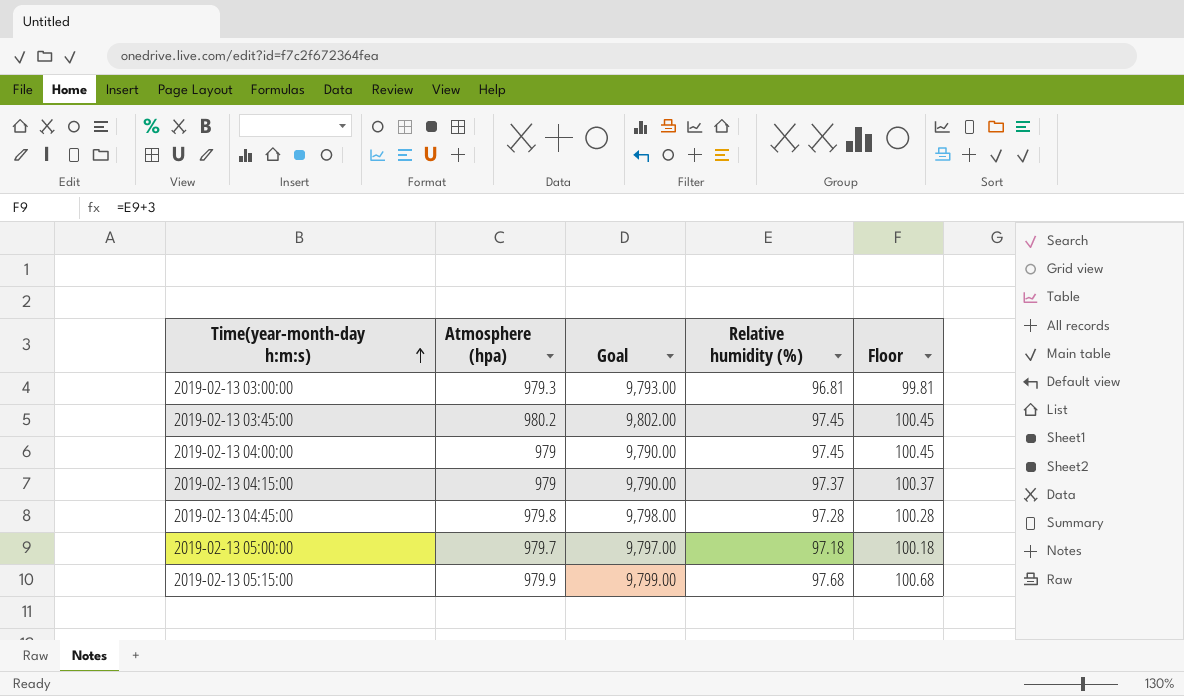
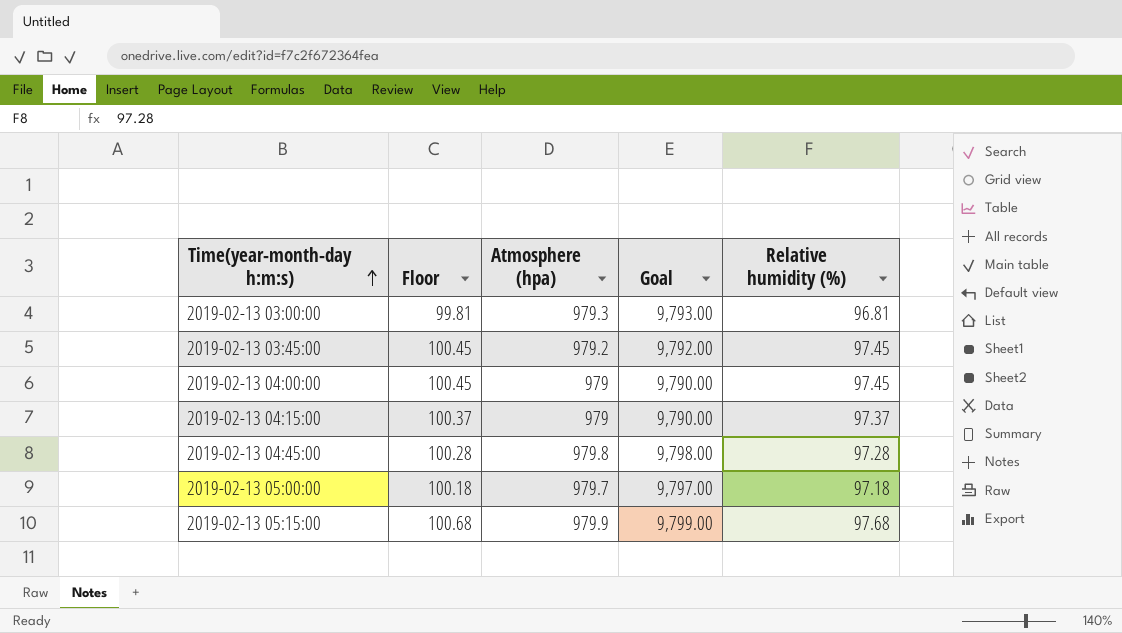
column Floor | position: 5 -> 2
2019-02-13 03:45:00 | Atmosphere (hpa): 980.2 -> 979.2
2019-02-13 03:45:00 | Goal: 9,802.00 -> 9,792.00

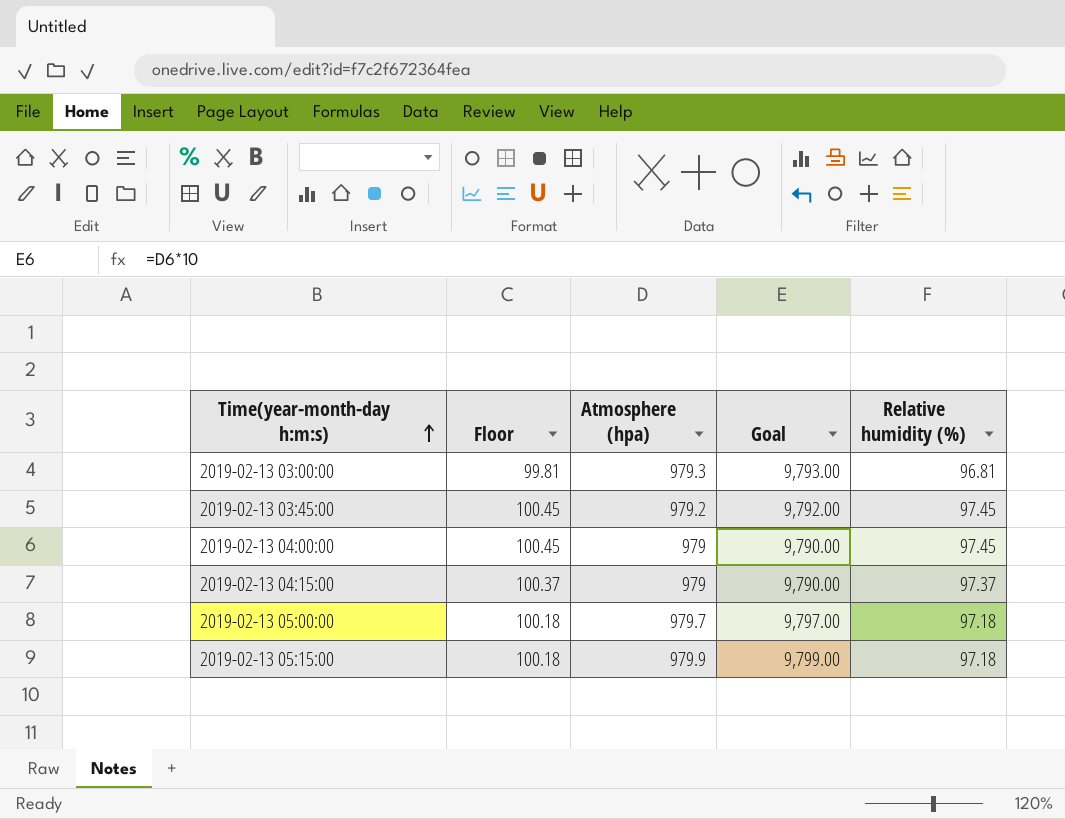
row 2019-02-13 04:45:00: 100.28 | 979.8 | 9,798.00 | 97.28 -> none
2019-02-13 05:15:00 | Floor: 100.68 -> 100.18
2019-02-13 05:15:00 | Relative humidity (%): 97.68 -> 97.18

